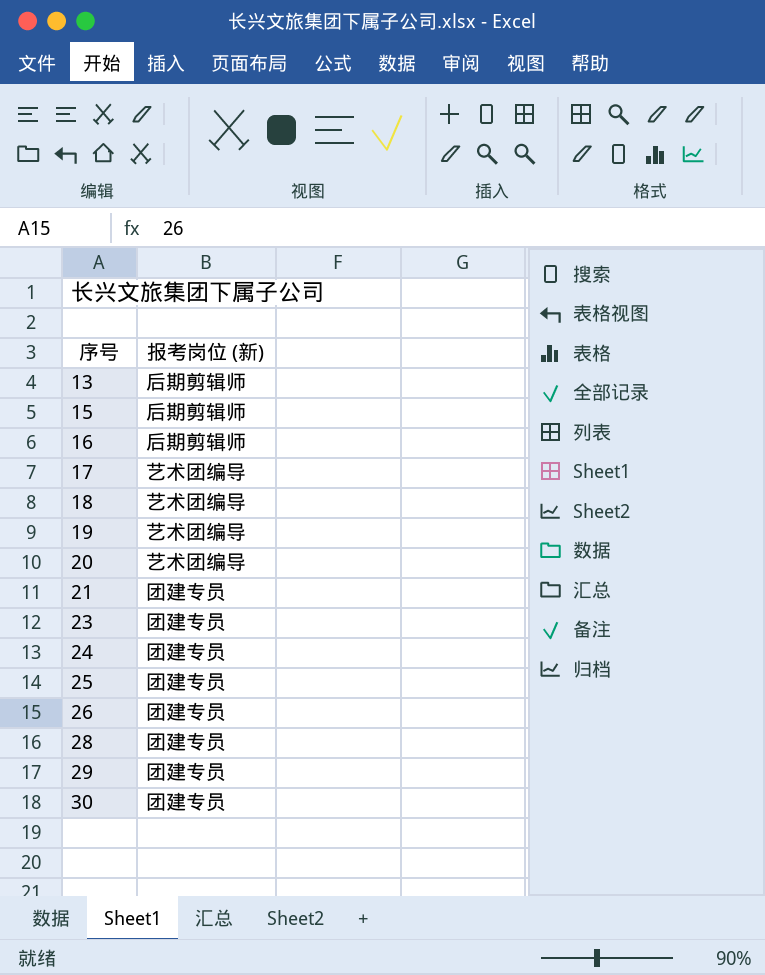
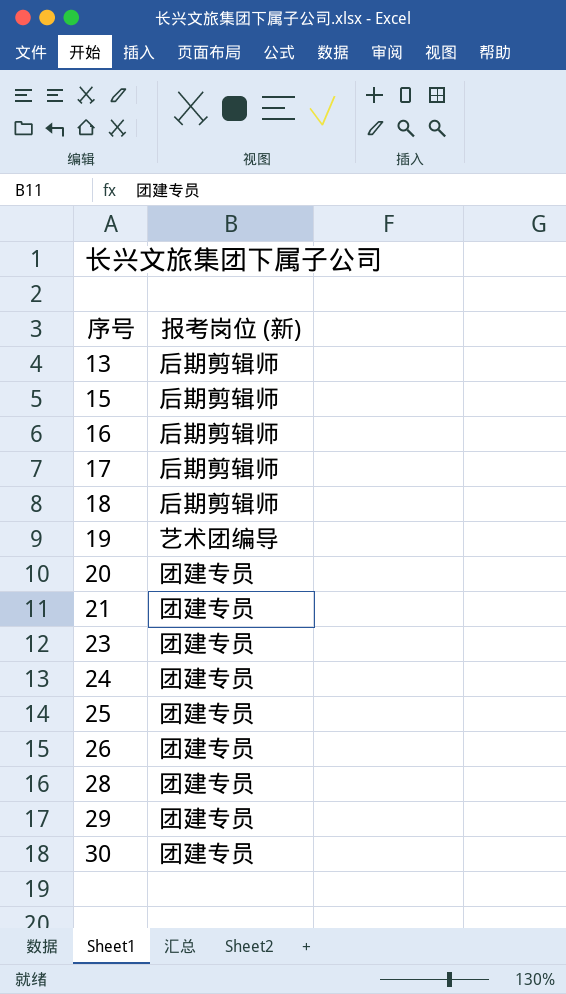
17 | 报考岗位 (新): 艺术团编导 -> 后期剪辑师
18 | 报考岗位 (新): 艺术团编导 -> 后期剪辑师
20 | 报考岗位 (新): 艺术团编导 -> 团建专员

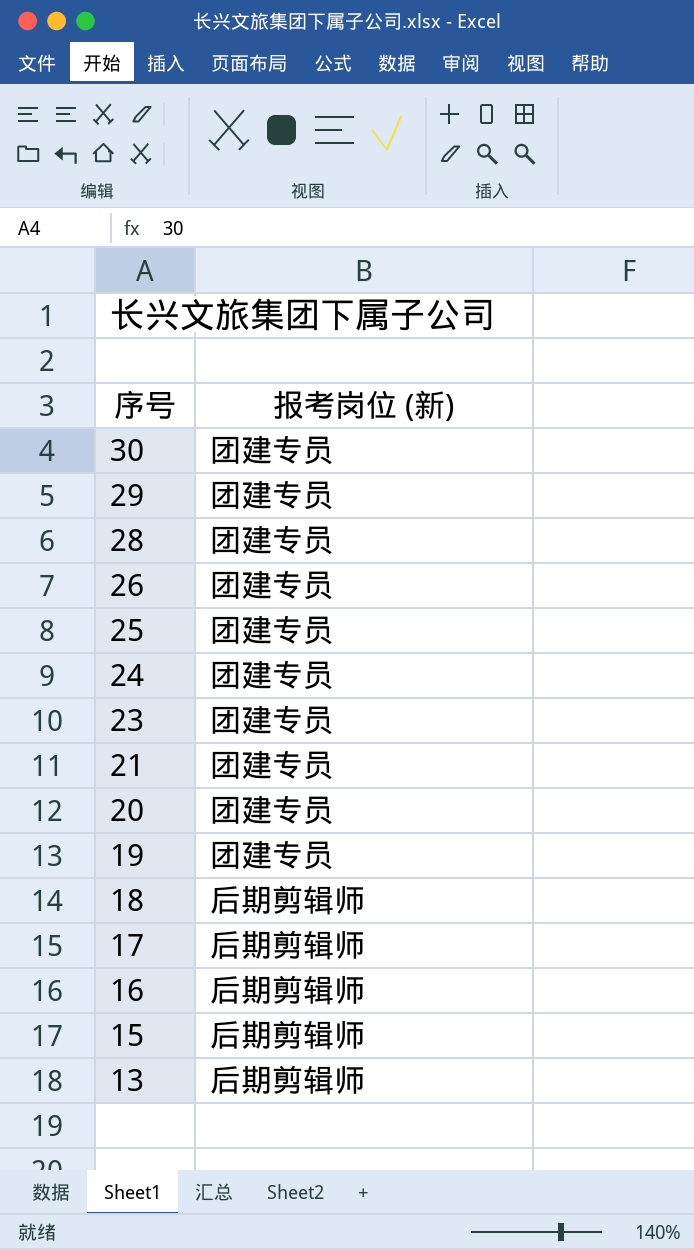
row order: 序号 ascending -> 序号 descending
19 | 报考岗位 (新): 艺术团编导 -> 团建专员

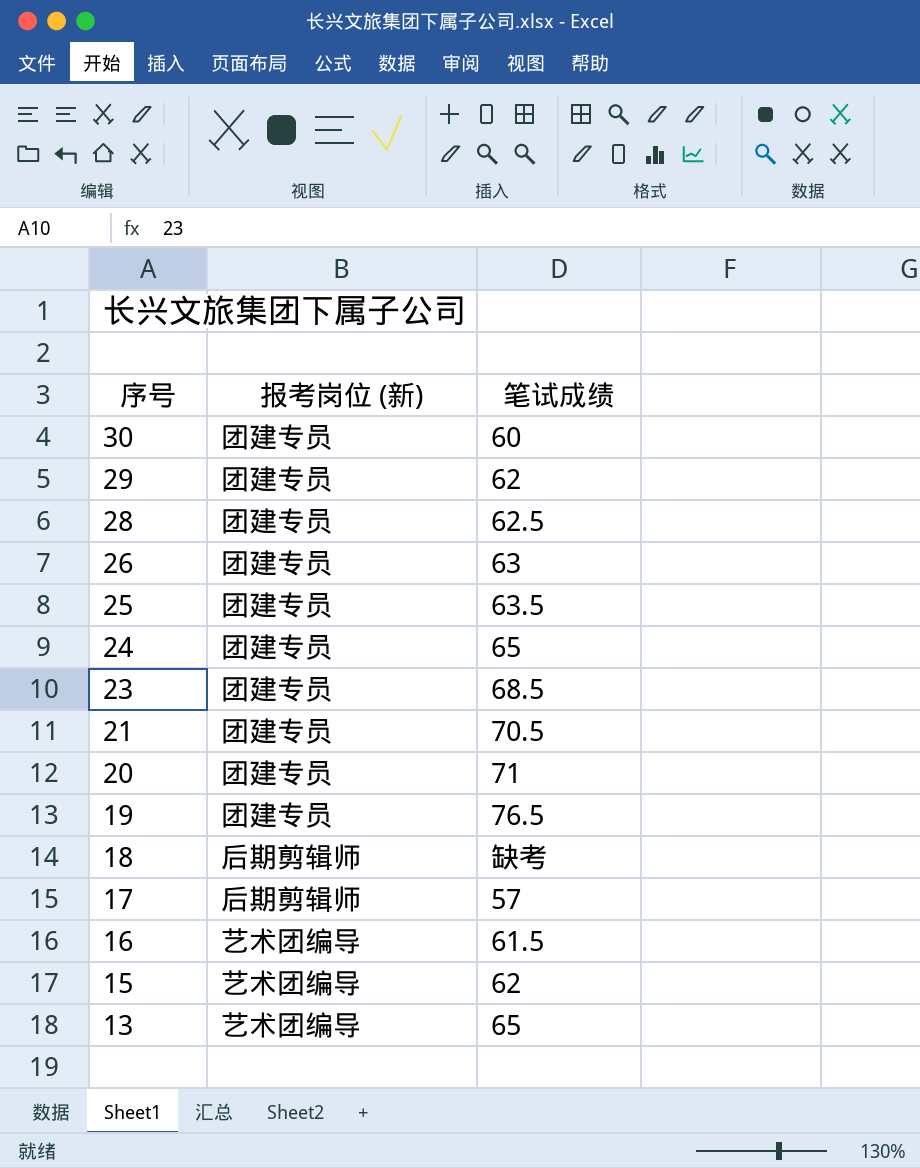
column 笔试成绩 | position: none -> 3
16 | 报考岗位 (新): 后期剪辑师 -> 艺术团编导
15 | 报考岗位 (新): 后期剪辑师 -> 艺术团编导
13 | 报考岗位 (新): 后期剪辑师 -> 艺术团编导

